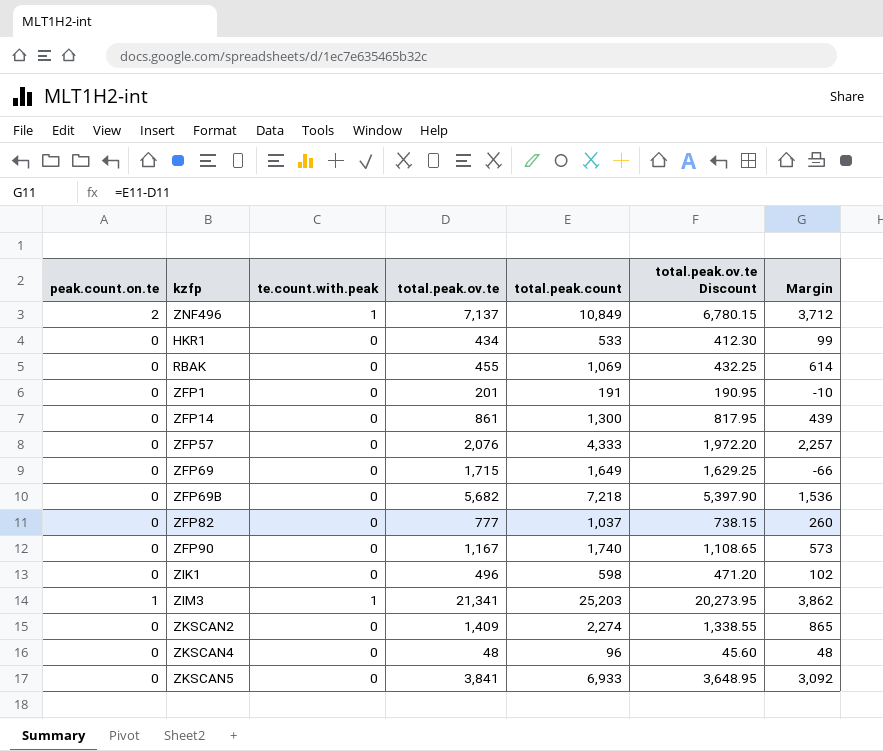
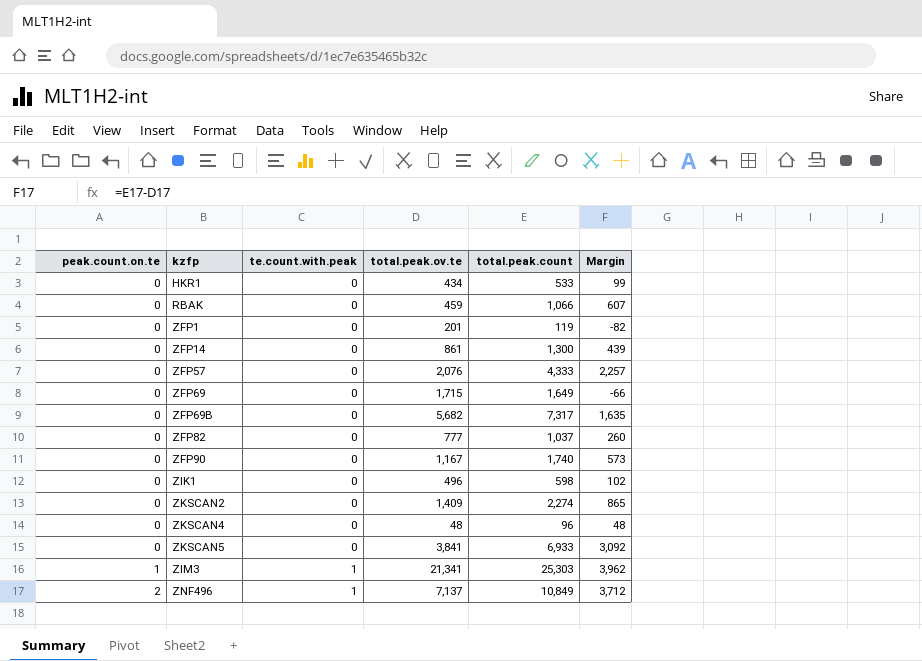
row order: none -> peak.count.on.te ascending
column total.peak.ov.te Discount | formula: [total.peak.ov.te] * 0.95 -> none
RBAK | total.peak.ov.te: 455 -> 459
RBAK | total.peak.count: 1,069 -> 1,066
RBAK | Margin: 614 -> 607
ZFP1 | total.peak.count: 191 -> 119
ZFP1 | Margin: -10 -> -82
ZFP69B | total.peak.count: 7,218 -> 7,317
ZFP69B | Margin: 1,536 -> 1,635
ZIM3 | total.peak.count: 25,203 -> 25,303
ZIM3 | Margin: 3,862 -> 3,962

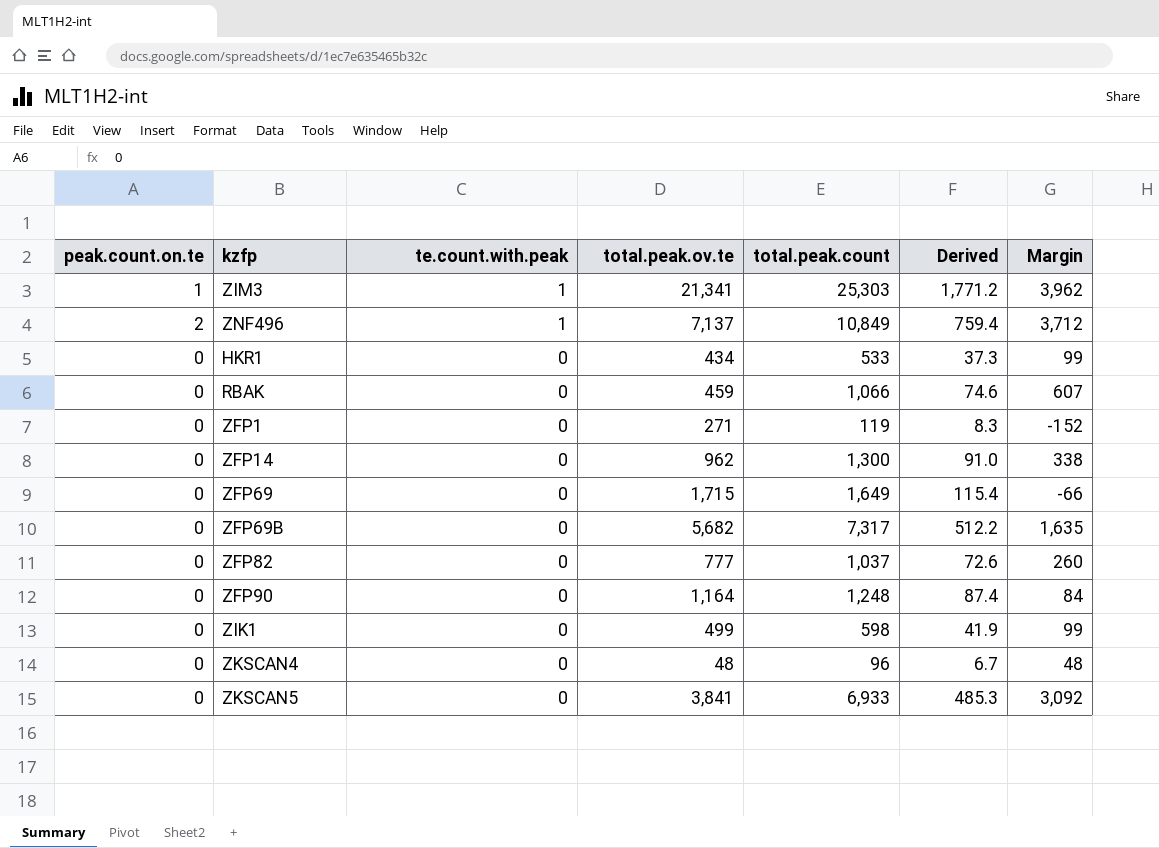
row order: peak.count.on.te ascending -> te.count.with.peak descending
column Derived | formula: none -> [total.peak.count] * 0.07
row ZFP57: 0 | 0 | 2,076 | 4,333 | 2,257 -> none
row ZKSCAN2: 0 | 0 | 1,409 | 2,274 | 865 -> none
ZFP1 | total.peak.ov.te: 201 -> 271
ZFP1 | Margin: -82 -> -152
ZFP14 | total.peak.ov.te: 861 -> 962
ZFP14 | Margin: 439 -> 338
ZFP90 | total.peak.ov.te: 1,167 -> 1,164
ZFP90 | total.peak.count: 1,740 -> 1,248
ZFP90 | Margin: 573 -> 84
ZIK1 | total.peak.ov.te: 496 -> 499
ZIK1 | Margin: 102 -> 99

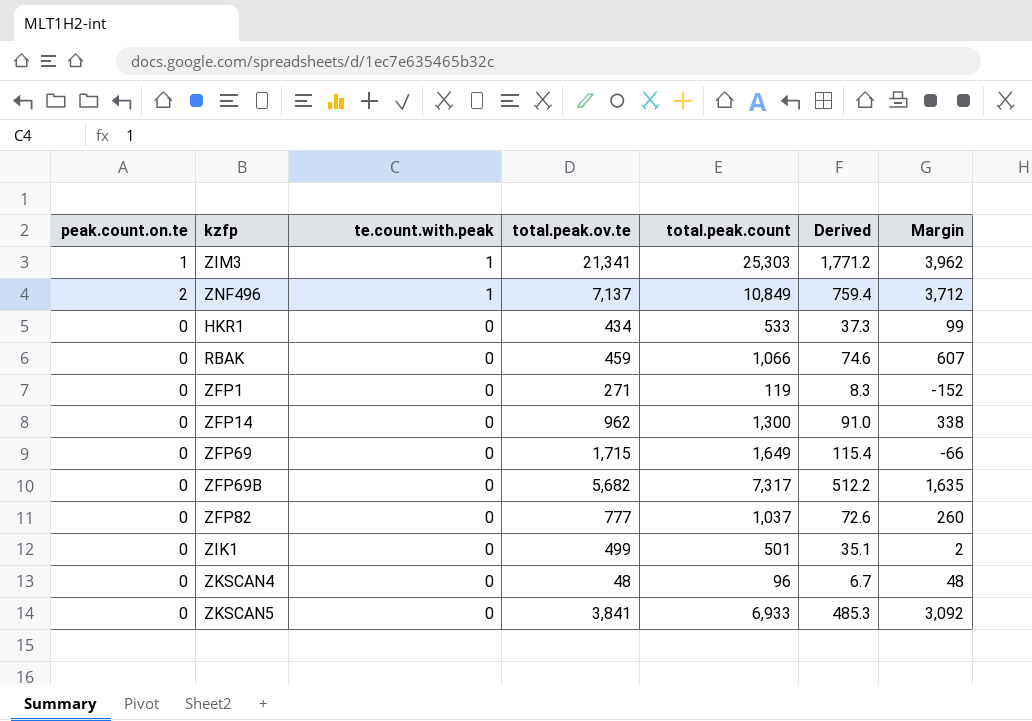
row ZFP90: 0 | 0 | 1,164 | 1,248 | 87.4 | 84 -> none
ZIK1 | total.peak.count: 598 -> 501
ZIK1 | Derived: 41.9 -> 35.1
ZIK1 | Margin: 99 -> 2

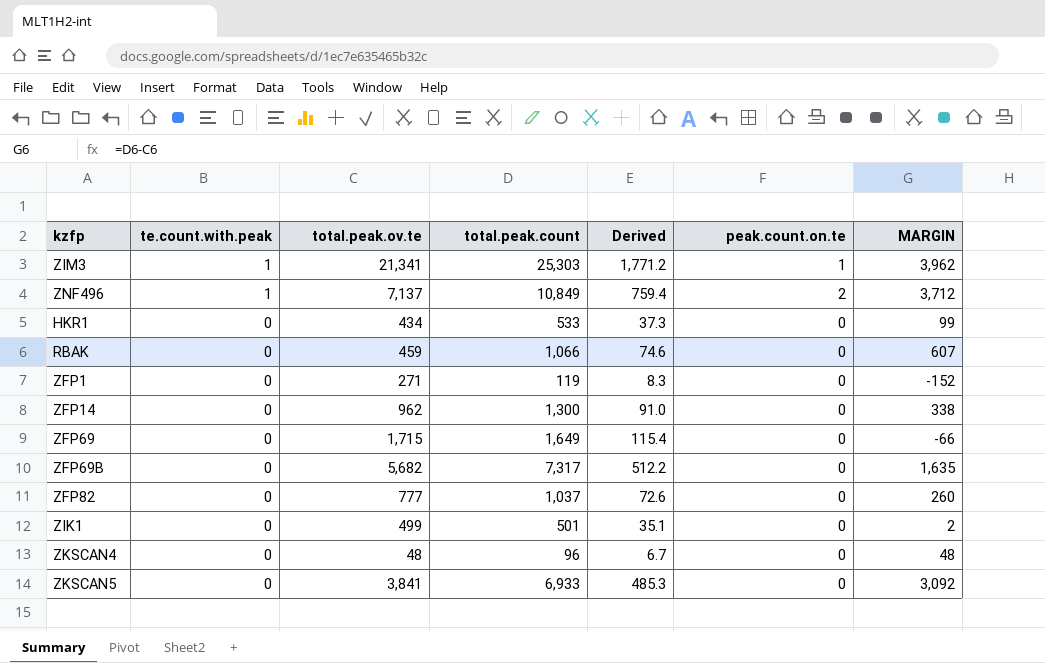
column peak.count.on.te | position: 1 -> 6
column name: Margin -> MARGIN

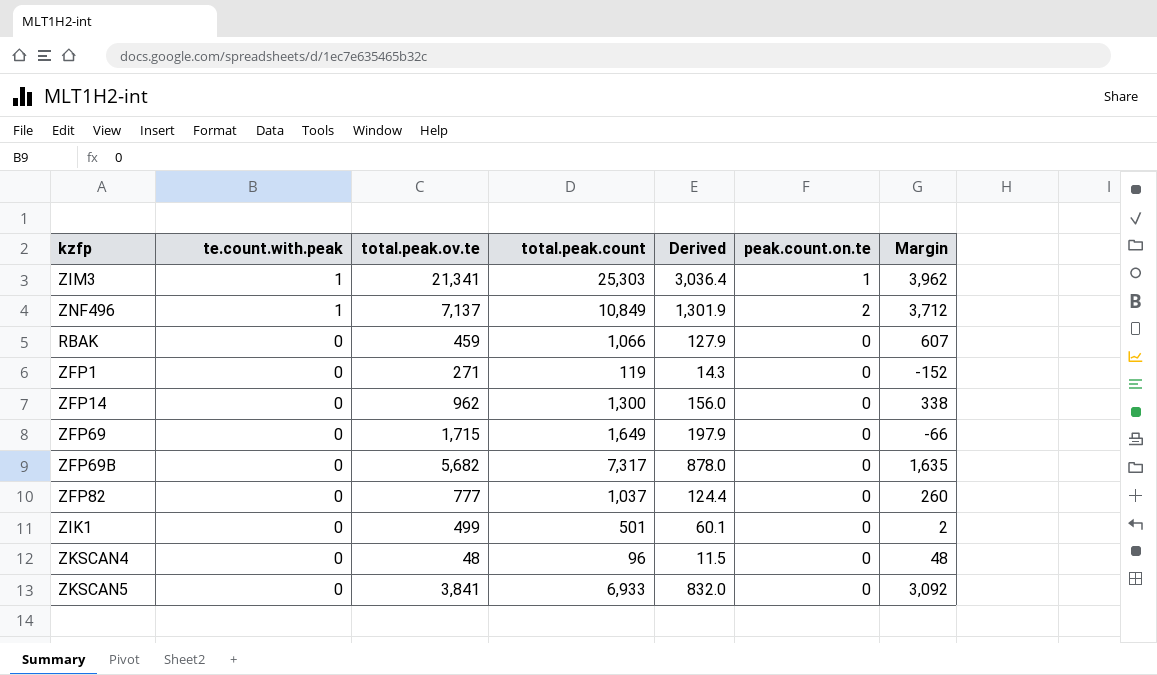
column Derived | formula: [total.peak.count] * 0.07 -> [total.peak.count] * 0.12
column name: MARGIN -> Margin
row HKR1: 0 | 434 | 533 | 37.3 | 0 | 99 -> none

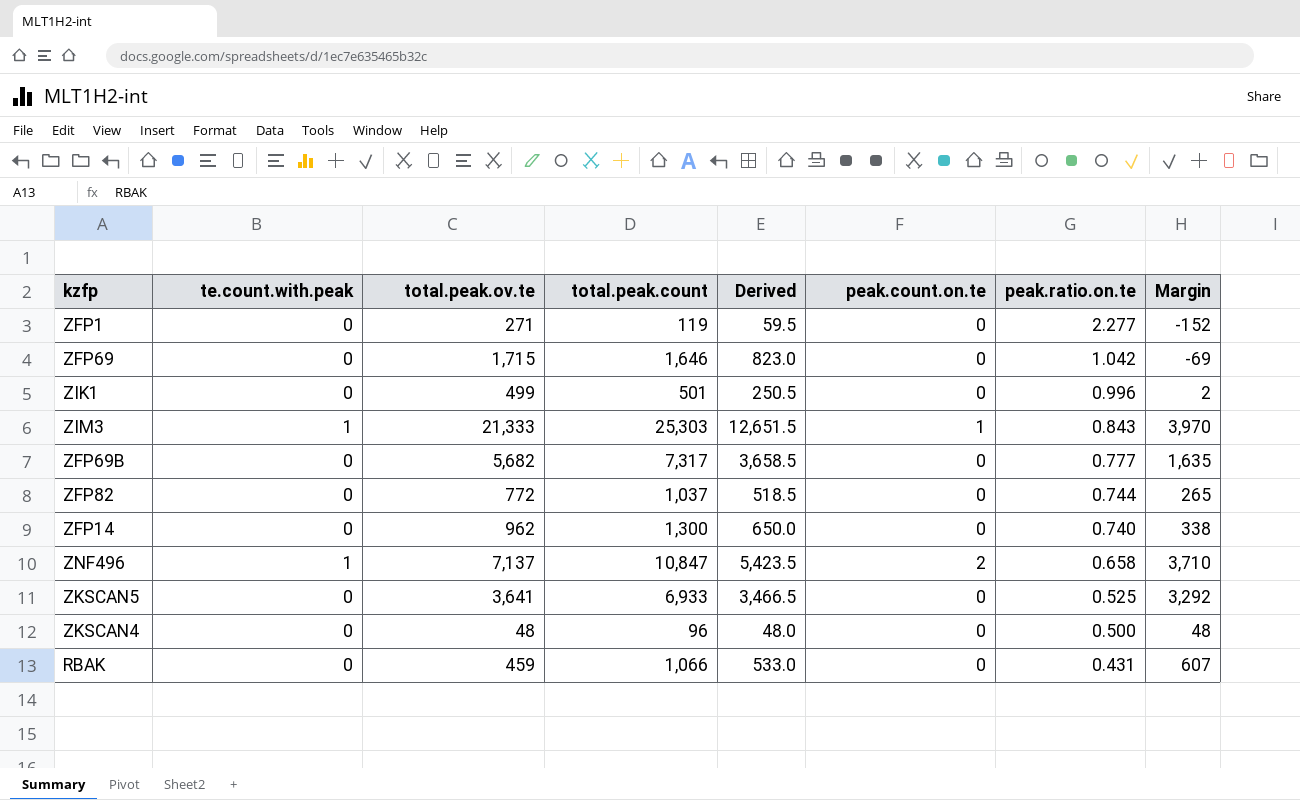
row order: te.count.with.peak descending -> peak.ratio.on.te descending
column Derived | formula: [total.peak.count] * 0.12 -> [total.peak.count] * 0.5
column peak.ratio.on.te | formula: none -> [total.peak.ov.te] / [total.peak.count]
ZFP69 | total.peak.count: 1,649 -> 1,646
ZFP69 | Margin: -66 -> -69
ZIM3 | total.peak.ov.te: 21,341 -> 21,333
ZIM3 | Margin: 3,962 -> 3,970
ZFP82 | total.peak.ov.te: 777 -> 772
ZFP82 | Margin: 260 -> 265
ZNF496 | total.peak.count: 10,849 -> 10,847
ZNF496 | Margin: 3,712 -> 3,710
ZKSCAN5 | total.peak.ov.te: 3,841 -> 3,641
ZKSCAN5 | Margin: 3,092 -> 3,292

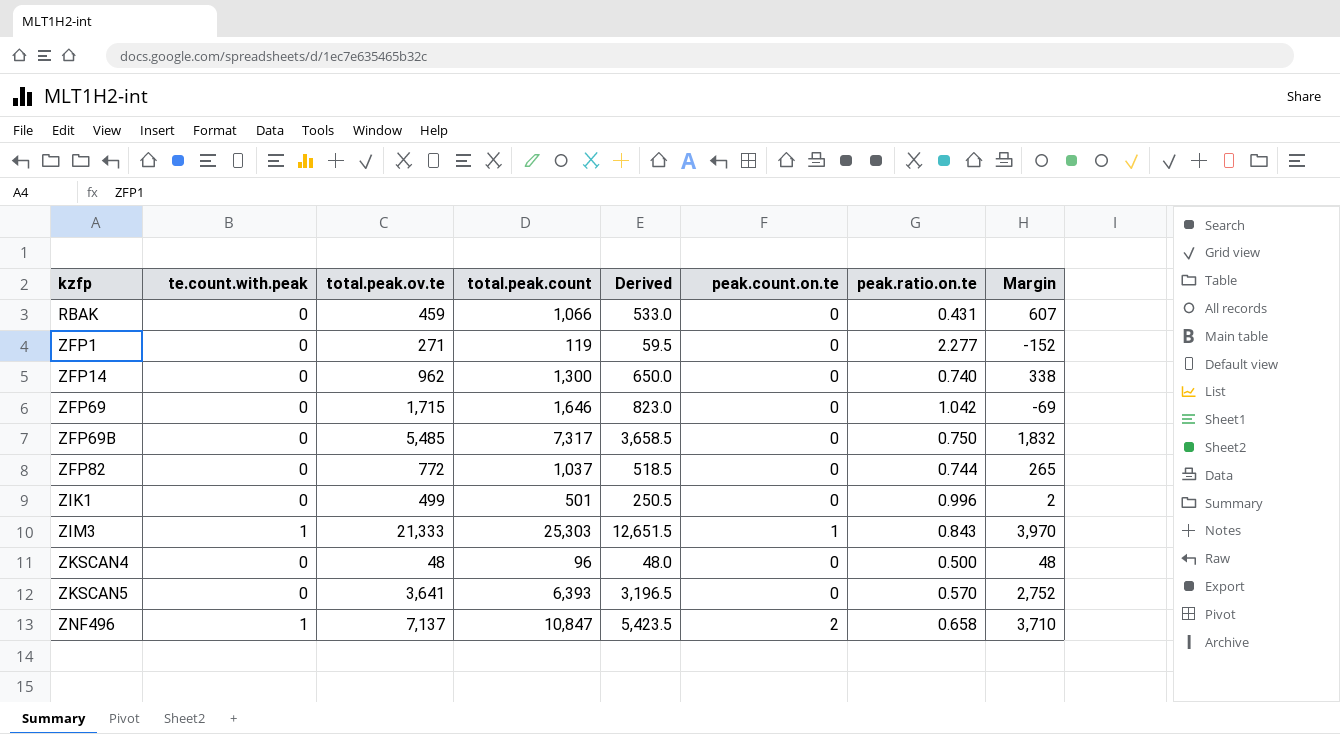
row order: peak.ratio.on.te descending -> kzfp ascending
ZFP69B | total.peak.ov.te: 5,682 -> 5,485
ZFP69B | peak.ratio.on.te: 0.777 -> 0.750
ZFP69B | Margin: 1,635 -> 1,832
ZKSCAN5 | total.peak.count: 6,933 -> 6,393
ZKSCAN5 | Derived: 3,466.5 -> 3,196.5
ZKSCAN5 | peak.ratio.on.te: 0.525 -> 0.570
ZKSCAN5 | Margin: 3,292 -> 2,752

